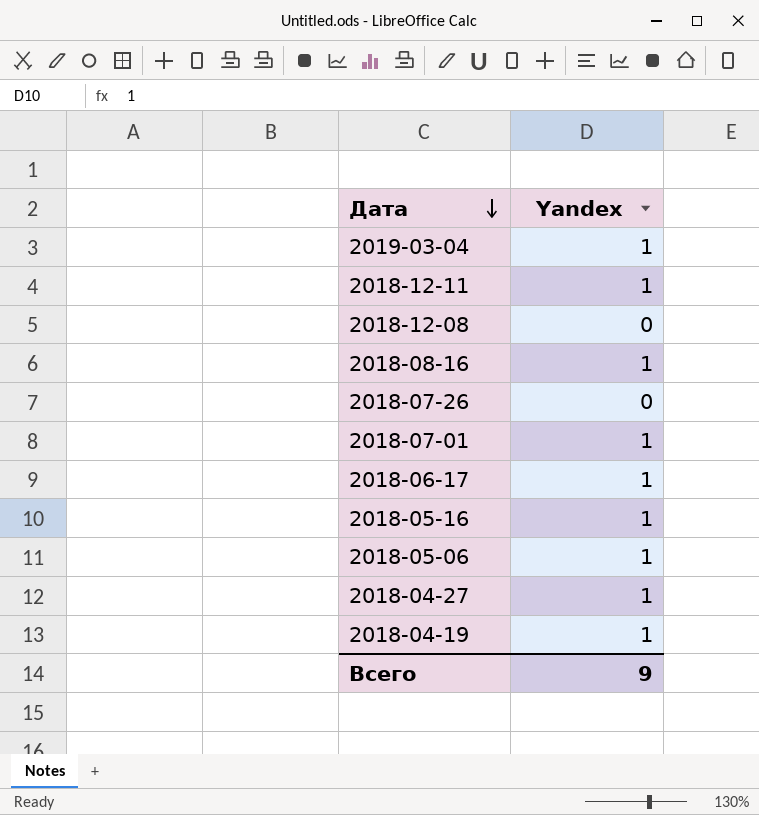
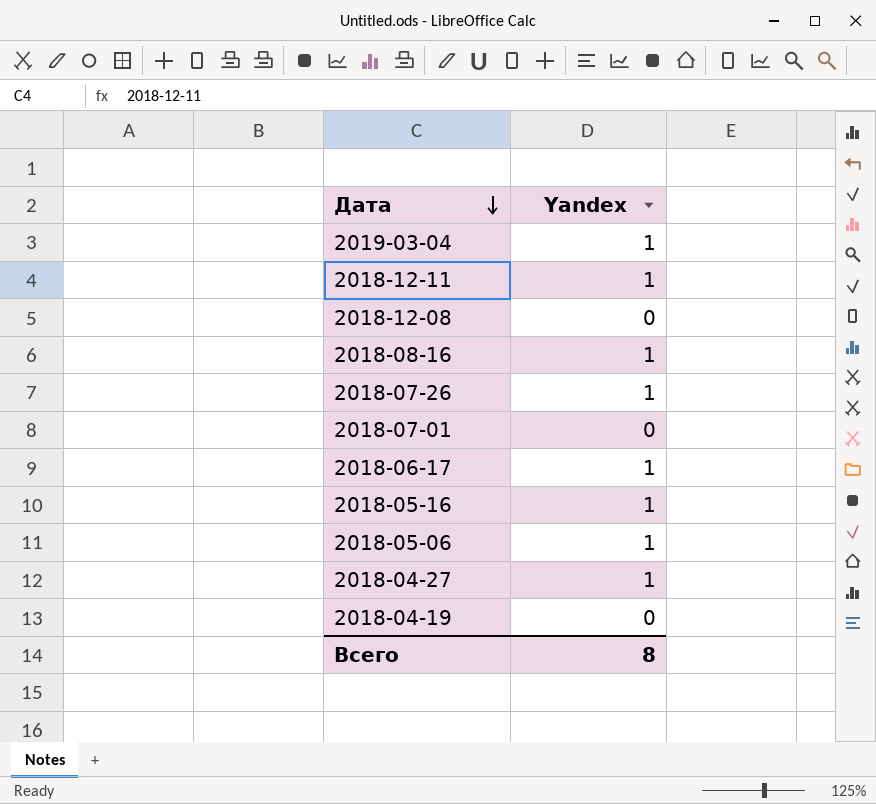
2018-07-26 | Yandex: 0 -> 1
2018-07-01 | Yandex: 1 -> 0
2018-04-19 | Yandex: 1 -> 0
Всего | Yandex: 9 -> 8

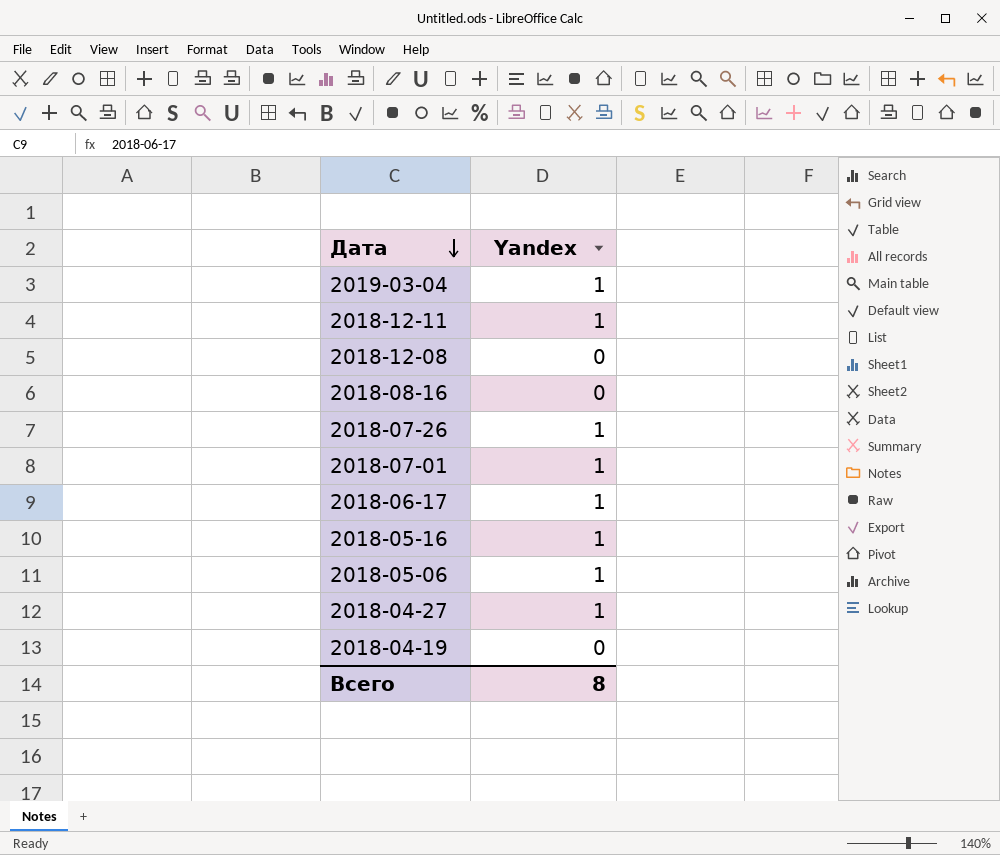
2018-08-16 | Yandex: 1 -> 0
2018-07-01 | Yandex: 0 -> 1

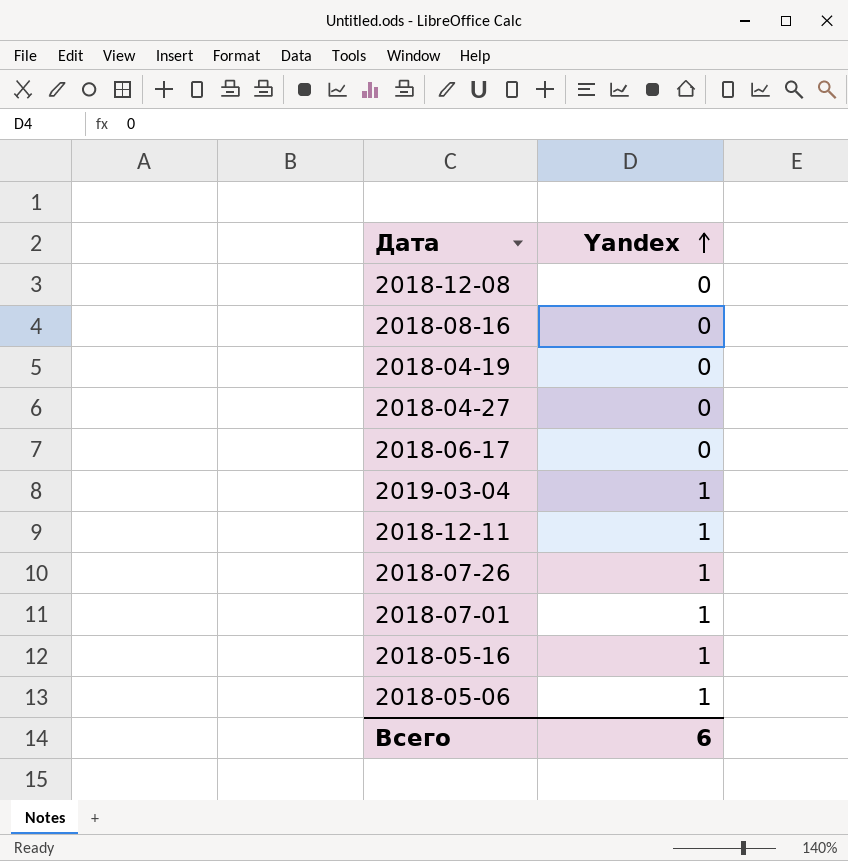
row order: Дата descending -> Yandex ascending
2018-04-27 | Yandex: 1 -> 0
2018-06-17 | Yandex: 1 -> 0
Всего | Yandex: 8 -> 6

